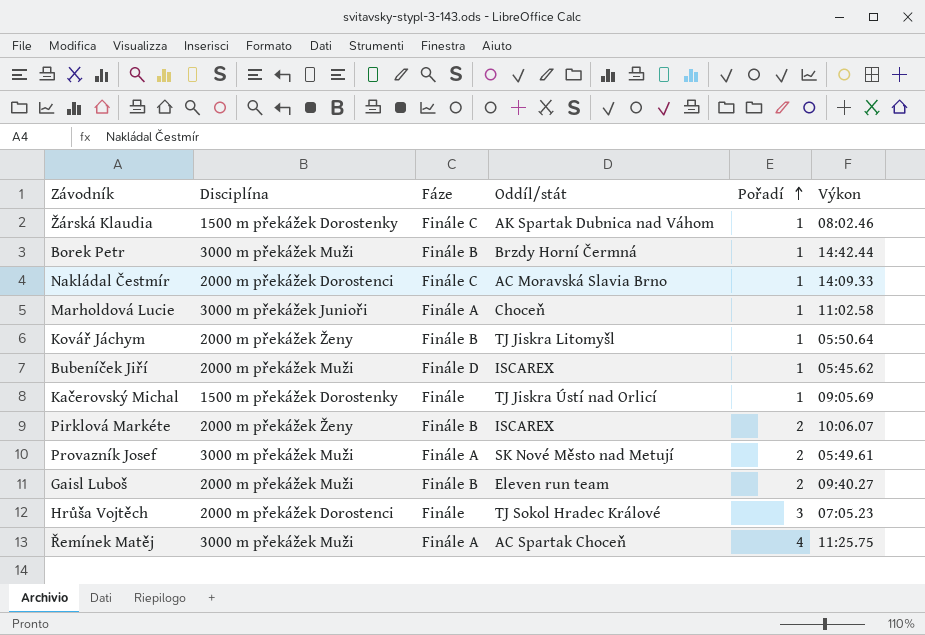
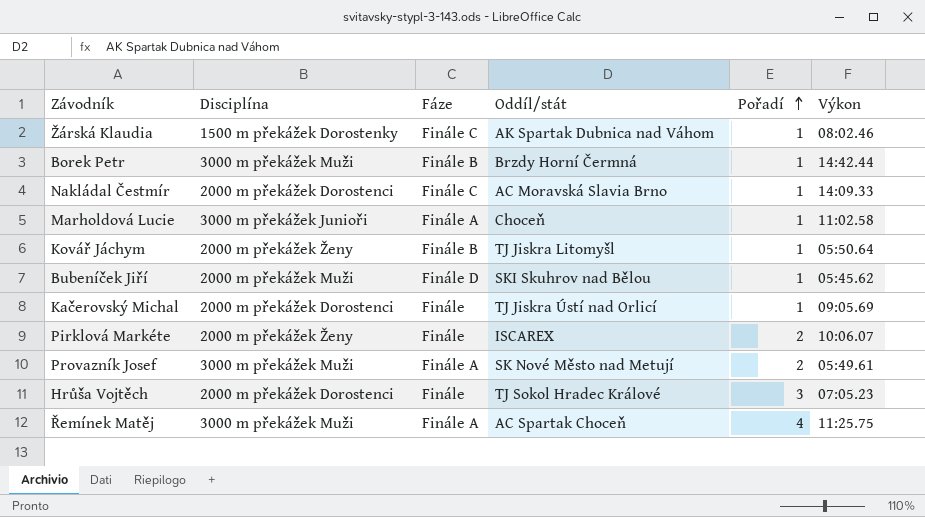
row Gaisl Luboš: 2000 m překážek Muži | Finále B | Eleven run team | 2 | 09:40.27 -> none
Bubeníček Jiří | Oddíl/stát: ISCAREX -> SKI Skuhrov nad Bělou
Kačerovský Michal | Disciplína: 1500 m překážek Dorostenky -> 2000 m překážek Dorostenci
Pirklová Markéte | Fáze: Finále B -> Finále

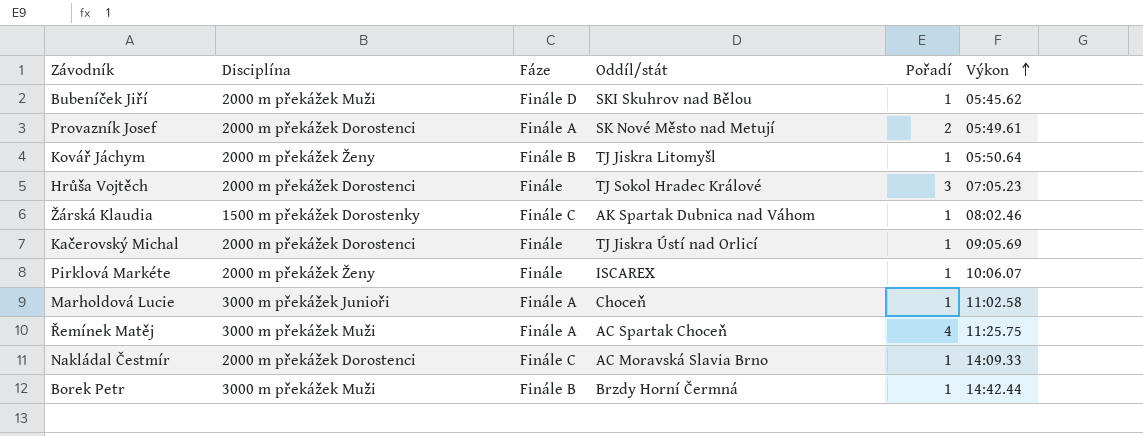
row order: Pořadí ascending -> Výkon ascending
Provazník Josef | Disciplína: 3000 m překážek Muži -> 2000 m překážek Dorostenci
Pirklová Markéte | Pořadí: 2 -> 1

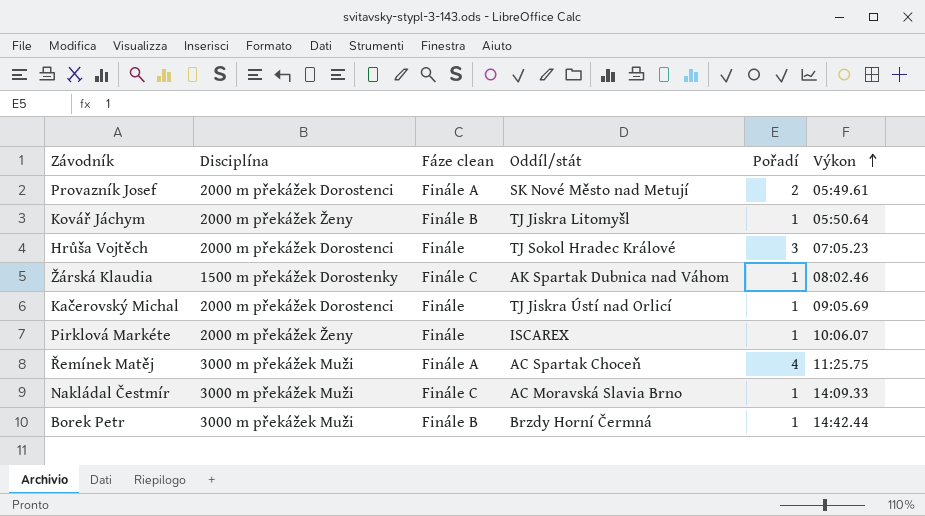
column name: Fáze -> Fáze clean
row Bubeníček Jiří: 2000 m překážek Muži | Finále D | SKI Skuhrov nad Bělou | 1 | 05:45.62 -> none
row Marholdová Lucie: 3000 m překážek Junioři | Finále A | Choceň | 1 | 11:02.58 -> none
Nakládal Čestmír | Disciplína: 2000 m překážek Dorostenci -> 3000 m překážek Muži

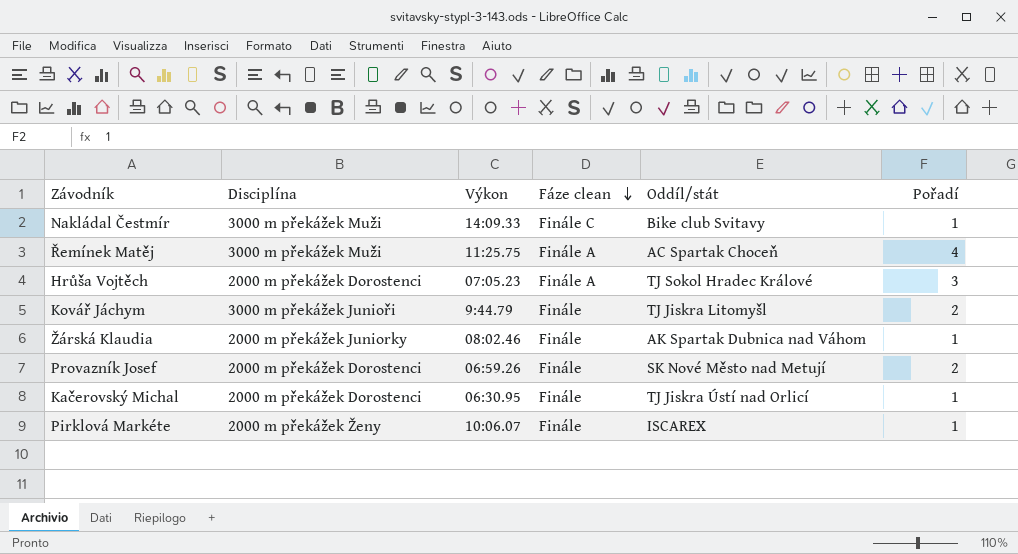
row order: Výkon ascending -> Fáze clean descending
column Výkon | position: 6 -> 3
row Borek Petr: 3000 m překážek Muži | Finále B | Brzdy Horní Čermná | 1 | 14:42.44 -> none
Nakládal Čestmír | Oddíl/stát: AC Moravská Slavia Brno -> Bike club Svitavy
Hrůša Vojtěch | Fáze clean: Finále -> Finále A
Kovář Jáchym | Disciplína: 2000 m překážek Ženy -> 3000 m překážek Junioři
Kovář Jáchym | Výkon: 05:50.64 -> 9:44.79
Kovář Jáchym | Fáze clean: Finále B -> Finále
Kovář Jáchym | Pořadí: 1 -> 2
Žárská Klaudia | Disciplína: 1500 m překážek Dorostenky -> 2000 m překážek Juniorky
Žárská Klaudia | Fáze clean: Finále C -> Finále
Provazník Josef | Výkon: 05:49.61 -> 06:59.26
Provazník Josef | Fáze clean: Finále A -> Finále
Kačerovský Michal | Výkon: 09:05.69 -> 06:30.95

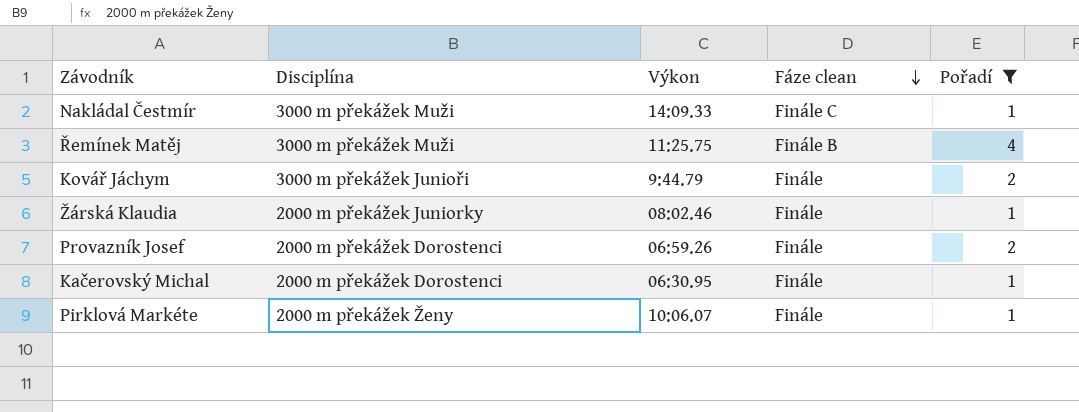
filter: none -> Pořadí != 3
column Oddíl/stát | position: 5 -> none
Řemínek Matěj | Fáze clean: Finále A -> Finále B

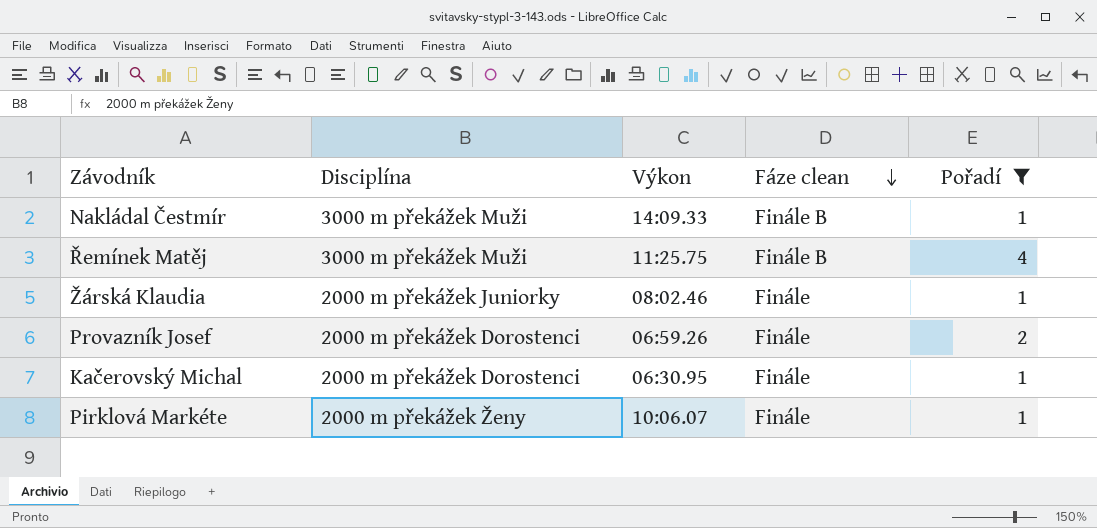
row Kovář Jáchym: 3000 m překážek Junioři | 9:44.79 | Finále | 2 -> none
Nakládal Čestmír | Fáze clean: Finále C -> Finále B

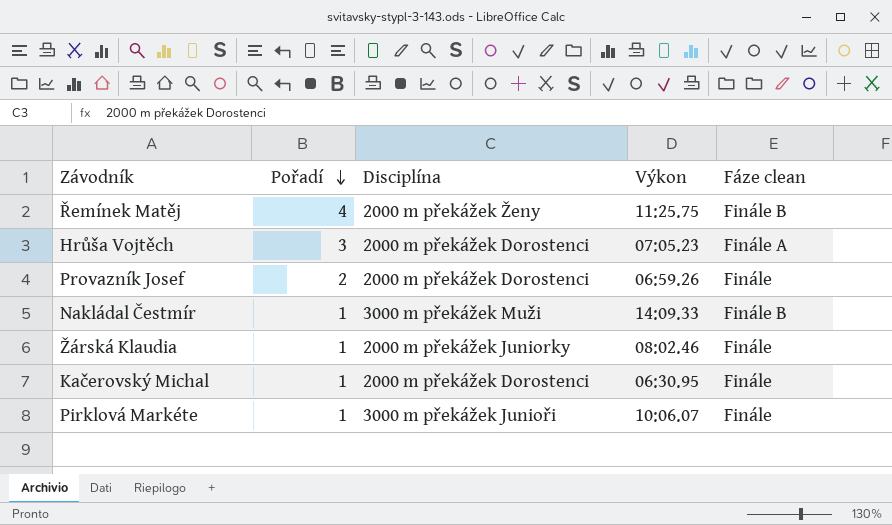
filter: Pořadí != 3 -> none
row order: Fáze clean descending -> Pořadí descending
column Pořadí | position: 5 -> 2
Řemínek Matěj | Disciplína: 3000 m překážek Muži -> 2000 m překážek Ženy
Pirklová Markéte | Disciplína: 2000 m překážek Ženy -> 3000 m překážek Junioři

